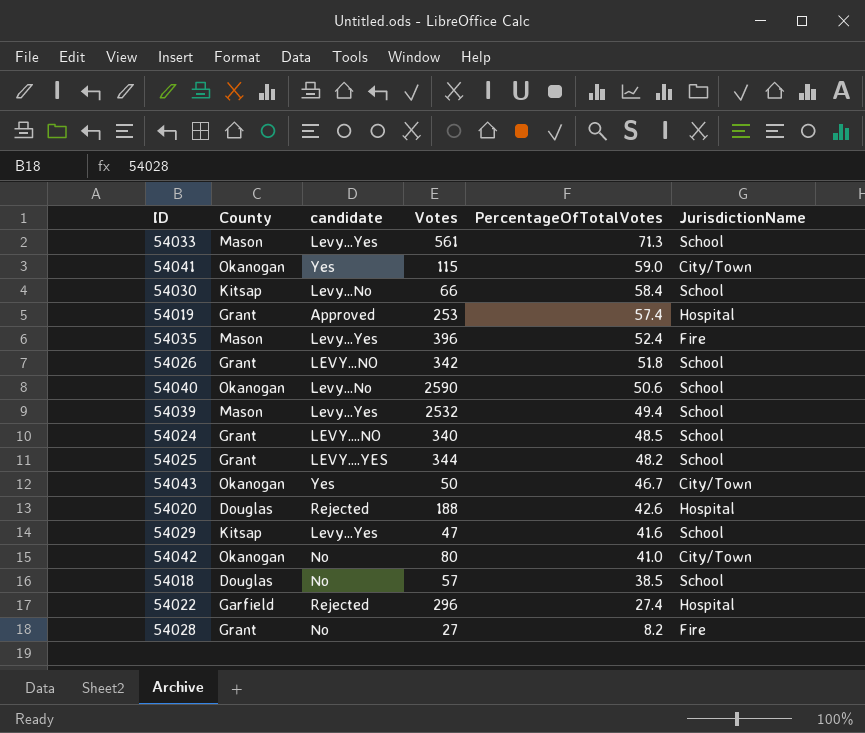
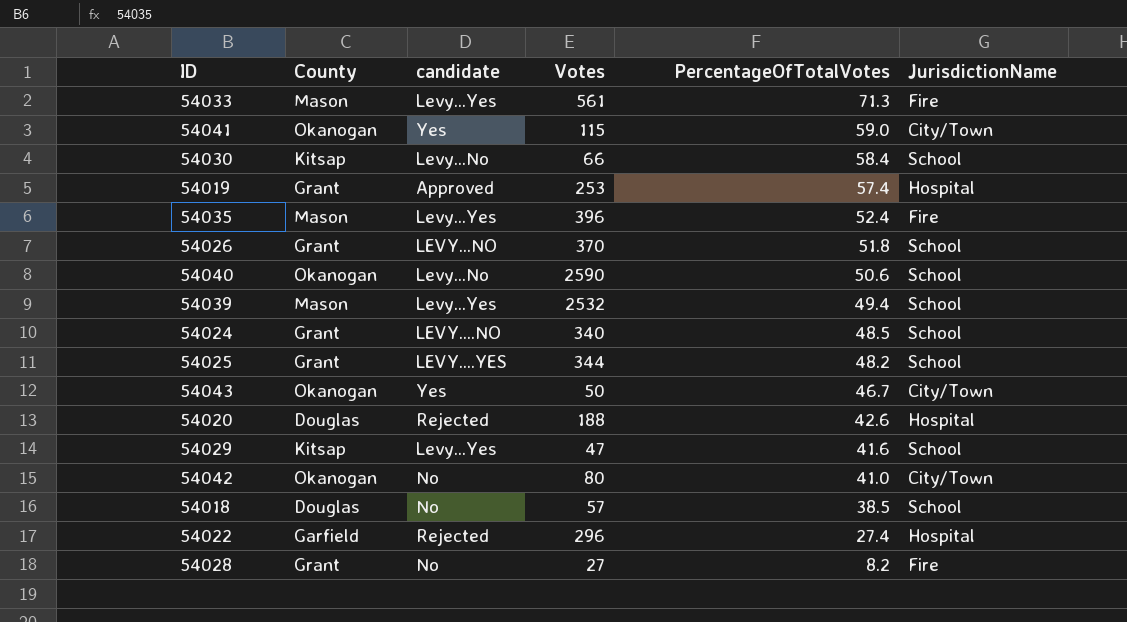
54033 | JurisdictionName: School -> Fire
54026 | Votes: 342 -> 370

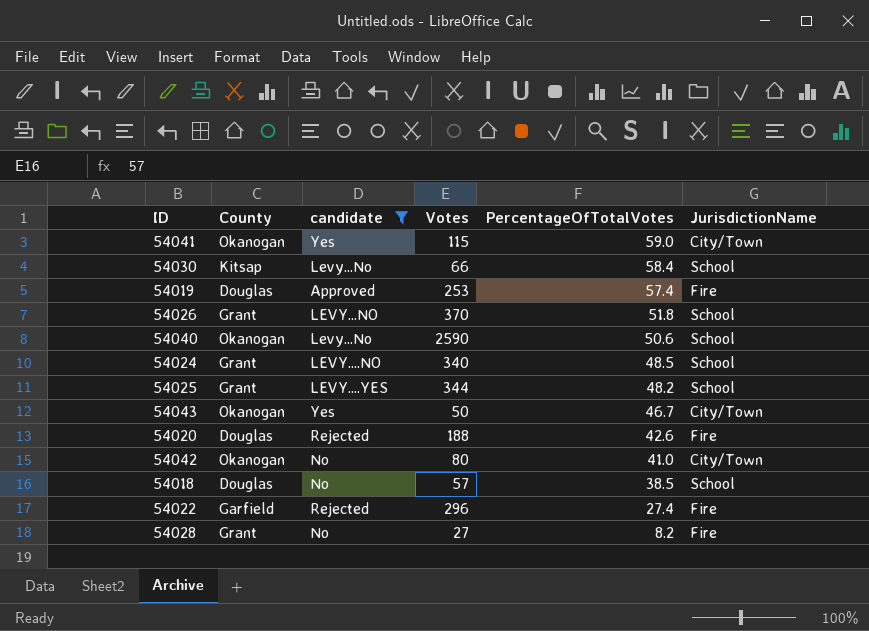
filter: none -> candidate != Levy...Yes
54019 | County: Grant -> Douglas
54019 | JurisdictionName: Hospital -> Fire
54020 | JurisdictionName: Hospital -> Fire
54022 | JurisdictionName: Hospital -> Fire

